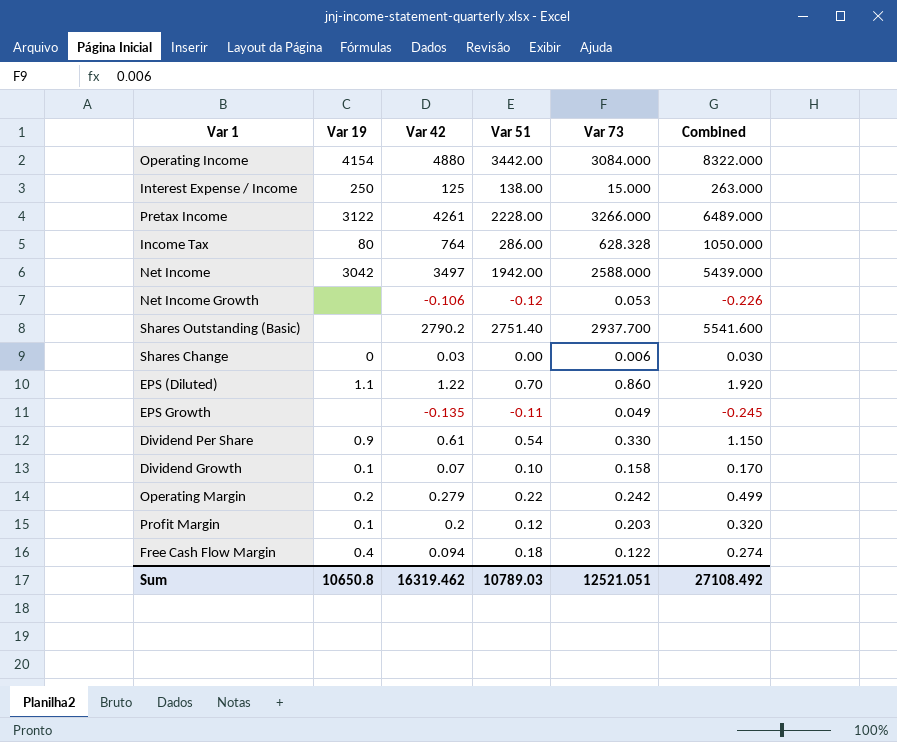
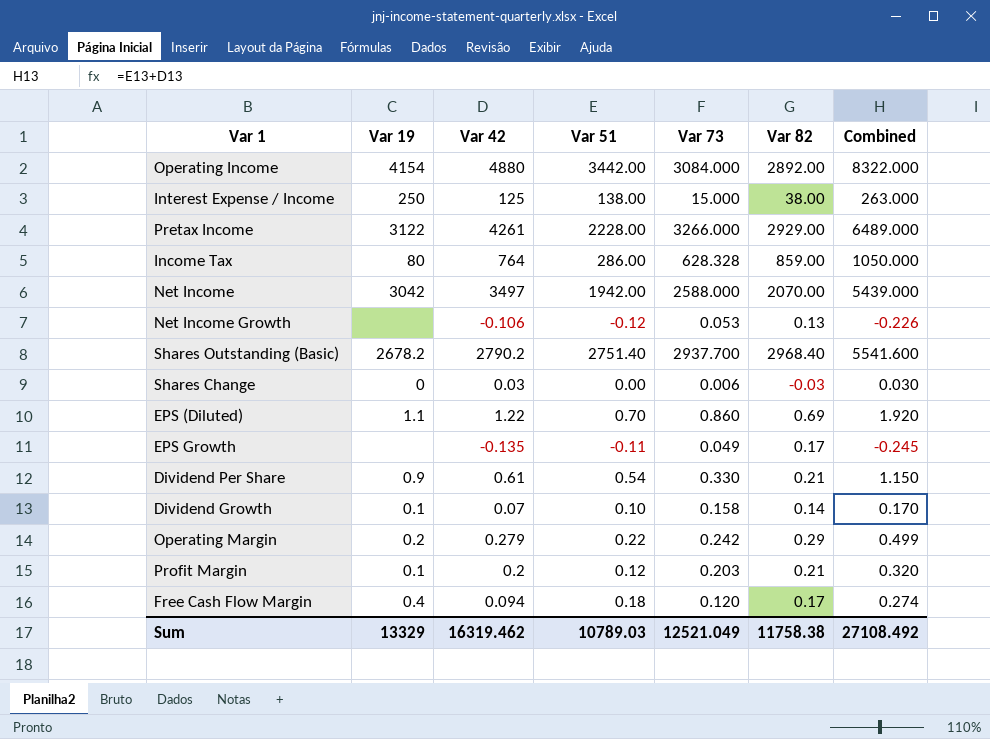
column Var 82 | position: none -> 6
Shares Outstanding (Basic) | Var 19: none -> 2678.2
Free Cash Flow Margin | Var 73: 0.122 -> 0.120
Sum | Var 19: 10650.8 -> 13329
Sum | Var 73: 12521.051 -> 12521.049

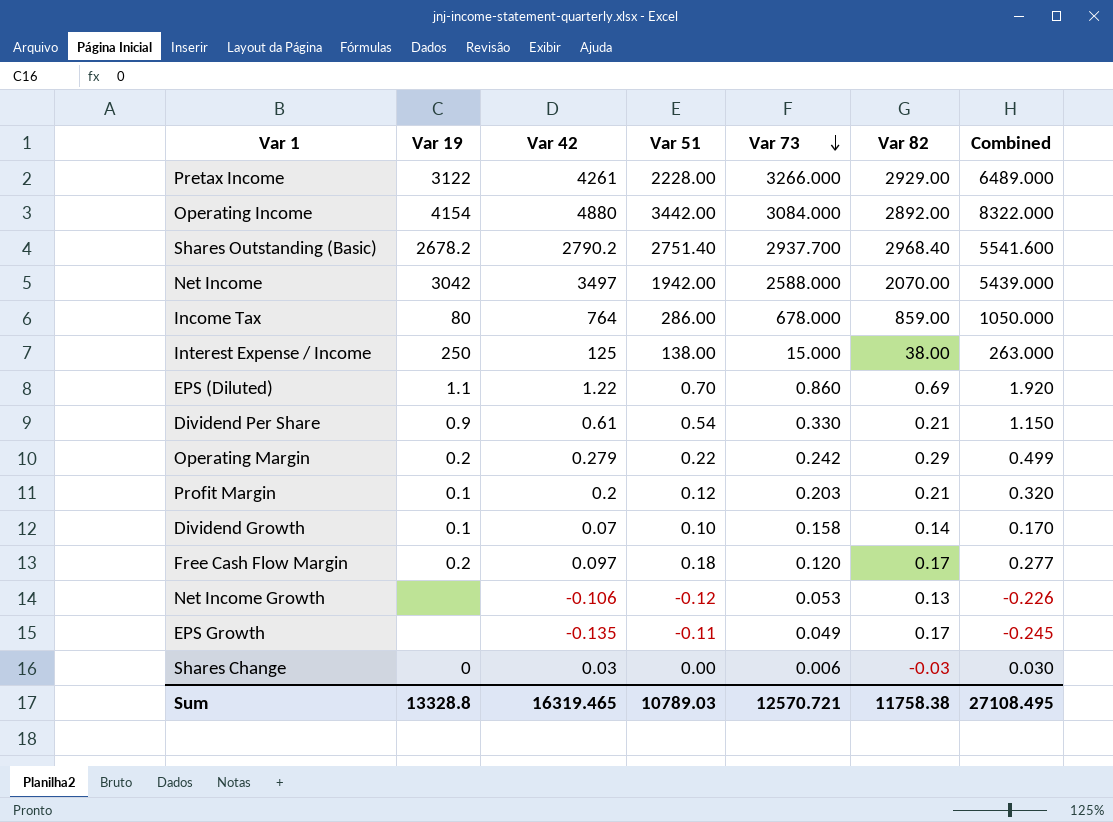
row order: none -> Var 73 descending
Income Tax | Var 73: 628.328 -> 678.000
Free Cash Flow Margin | Var 19: 0.4 -> 0.2
Free Cash Flow Margin | Var 42: 0.094 -> 0.097
Free Cash Flow Margin | Combined: 0.274 -> 0.277
Sum | Var 19: 13329 -> 13328.8
Sum | Var 42: 16319.462 -> 16319.465
Sum | Var 73: 12521.049 -> 12570.721
Sum | Combined: 27108.492 -> 27108.495

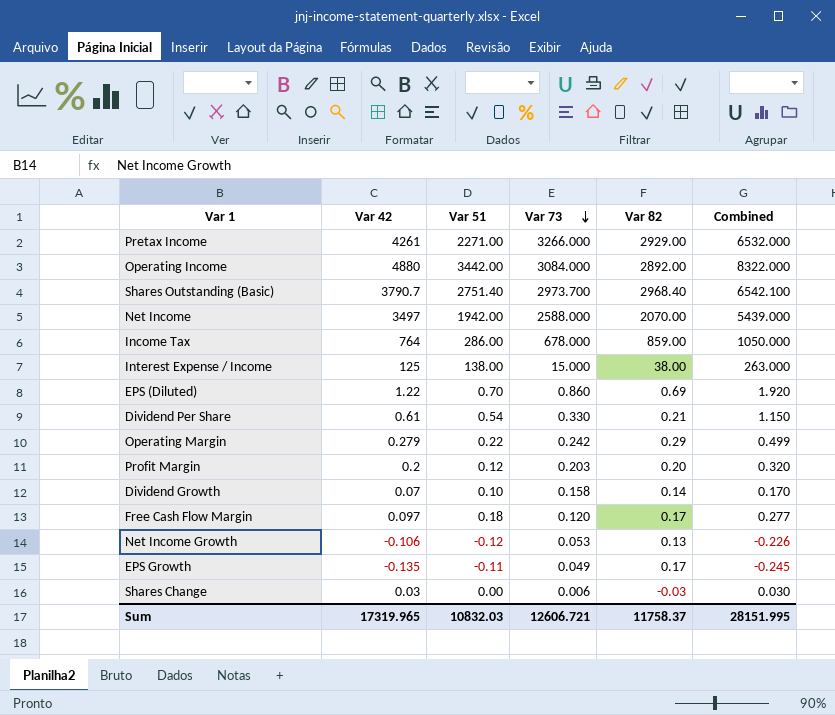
column Var 19 | position: 2 -> none
Pretax Income | Var 51: 2228.00 -> 2271.00
Pretax Income | Combined: 6489.000 -> 6532.000
Shares Outstanding (Basic) | Var 42: 2790.2 -> 3790.7
Shares Outstanding (Basic) | Var 73: 2937.700 -> 2973.700
Shares Outstanding (Basic) | Combined: 5541.600 -> 6542.100
Profit Margin | Var 82: 0.21 -> 0.20
Sum | Var 42: 16319.465 -> 17319.965
Sum | Var 51: 10789.03 -> 10832.03
Sum | Var 73: 12570.721 -> 12606.721
Sum | Var 82: 11758.38 -> 11758.37
Sum | Combined: 27108.495 -> 28151.995

